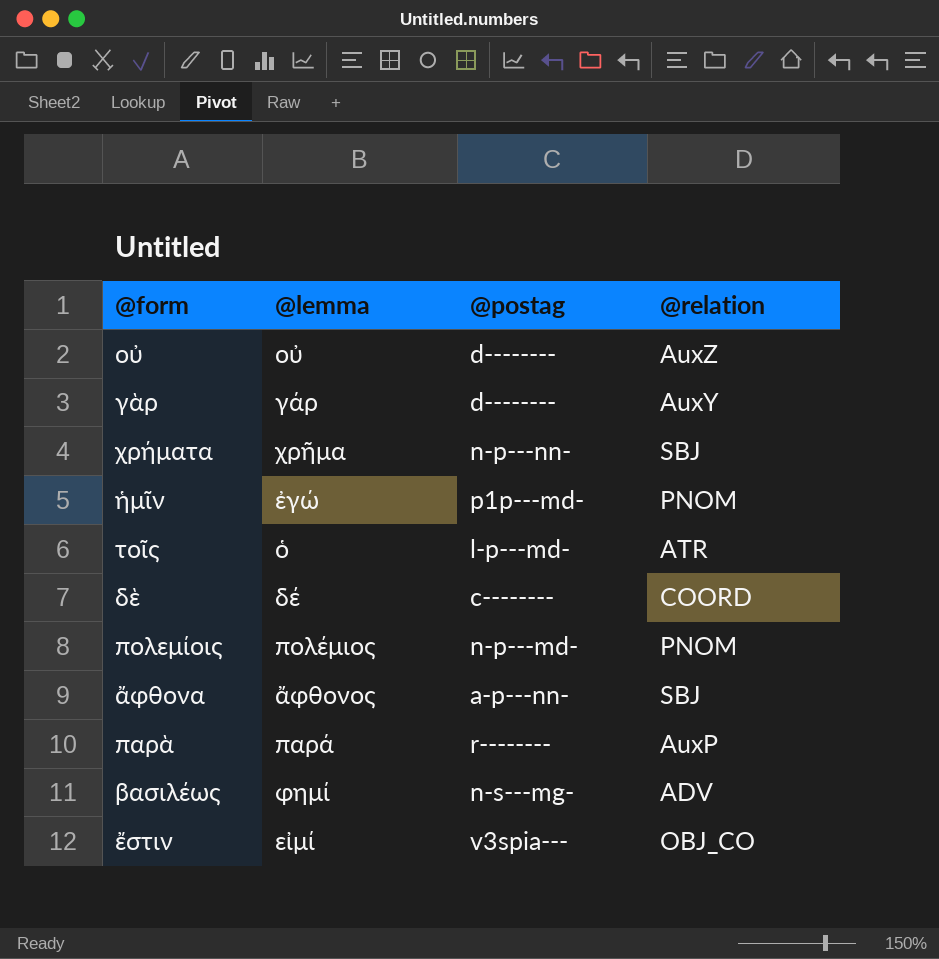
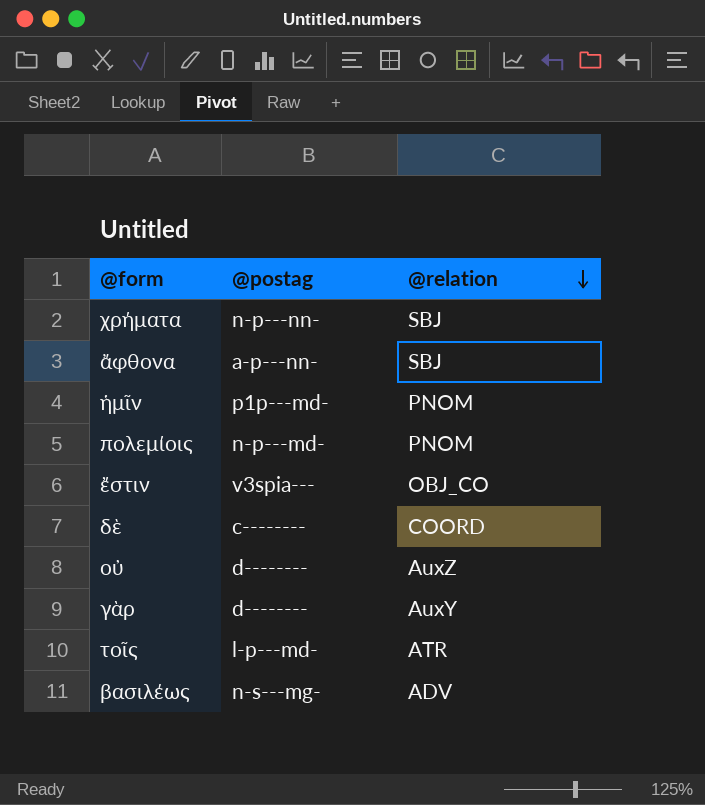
row order: none -> @relation descending
column @lemma | position: 2 -> none
row παρὰ: παρά | r-------- | AuxP -> none

